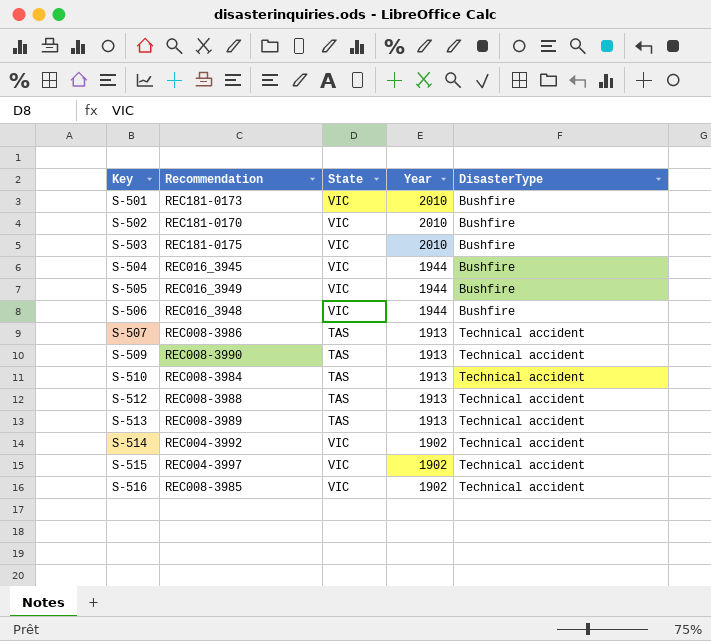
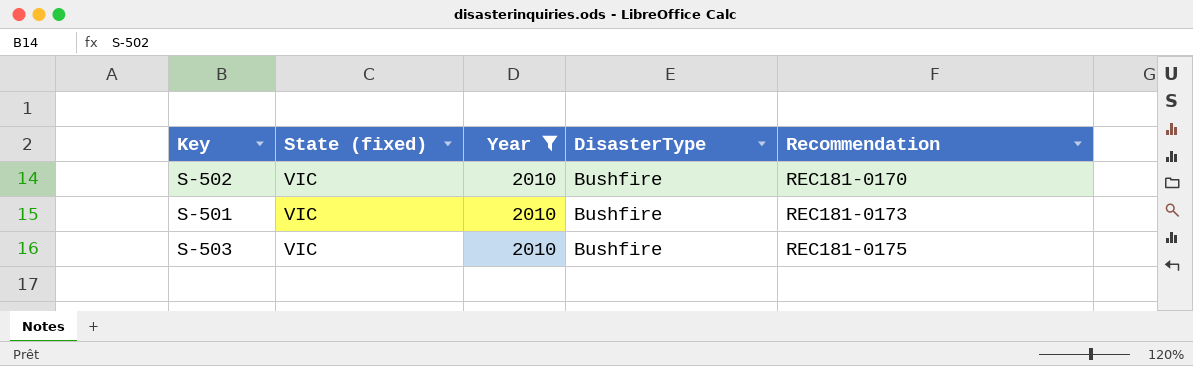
filter: none -> Year = 2010
row order: Key ascending -> Recommendation ascending
column name: State -> State (fixed)
column Recommendation | position: 2 -> 5

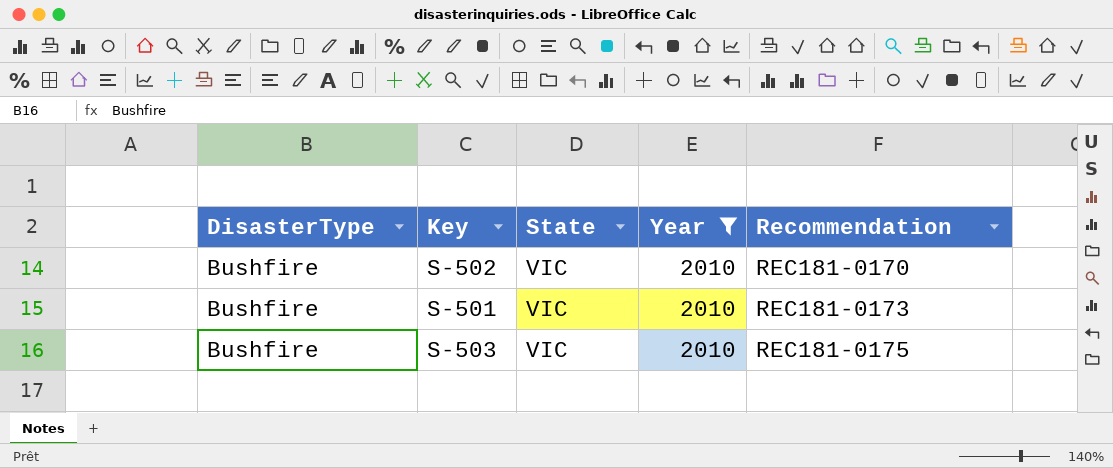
column DisasterType | position: 4 -> 1
column name: State (fixed) -> State

